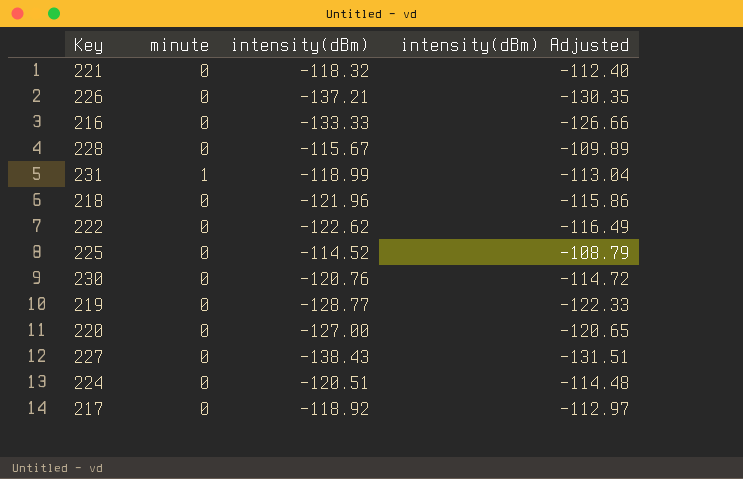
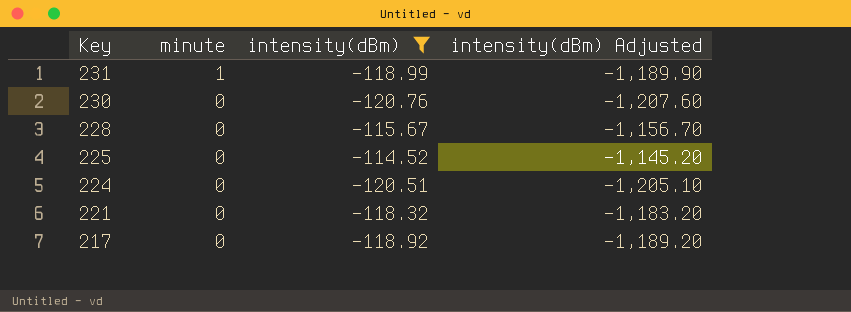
filter: none -> intensity(dBm) >= -120.76
row order: none -> Key descending
column intensity(dBm) Adjusted | formula: [intensity(dBm)] * 0.95 -> [intensity(dBm)] * 10

